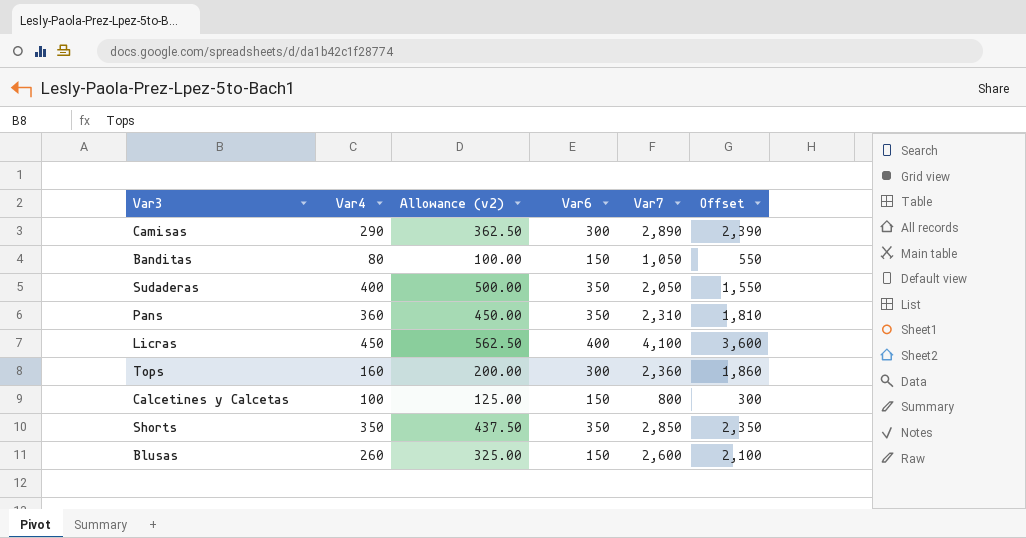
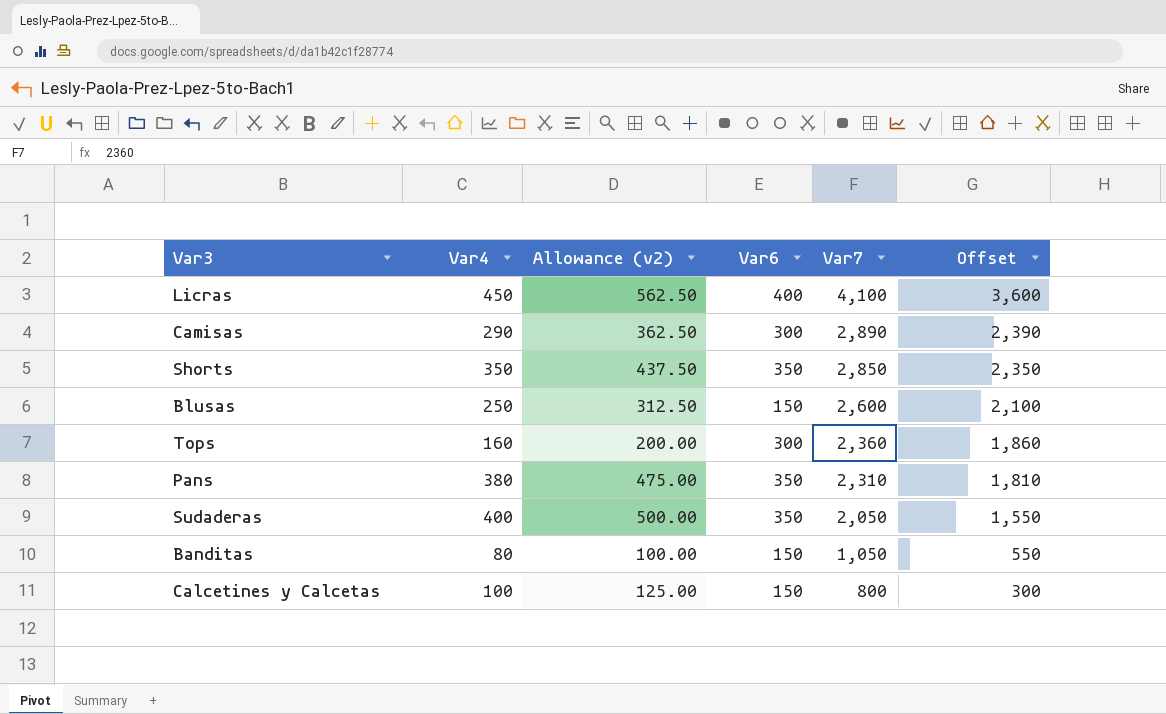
row order: none -> Var7 descending
Blusas | Var4: 260 -> 250
Blusas | Allowance (v2): 325.00 -> 312.50
Pans | Var4: 360 -> 380
Pans | Allowance (v2): 450.00 -> 475.00

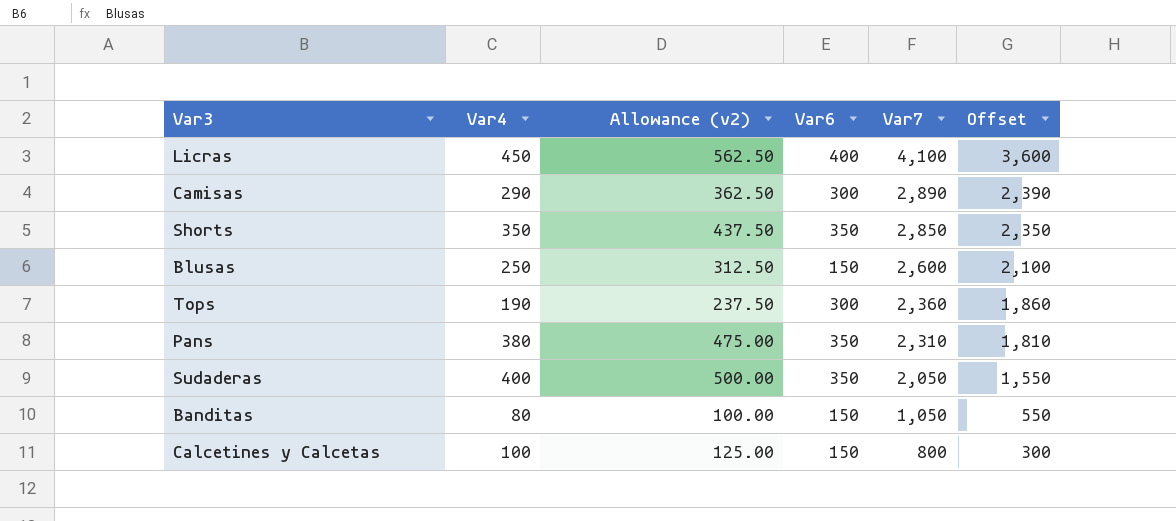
Tops | Var4: 160 -> 190
Tops | Allowance (v2): 200.00 -> 237.50

